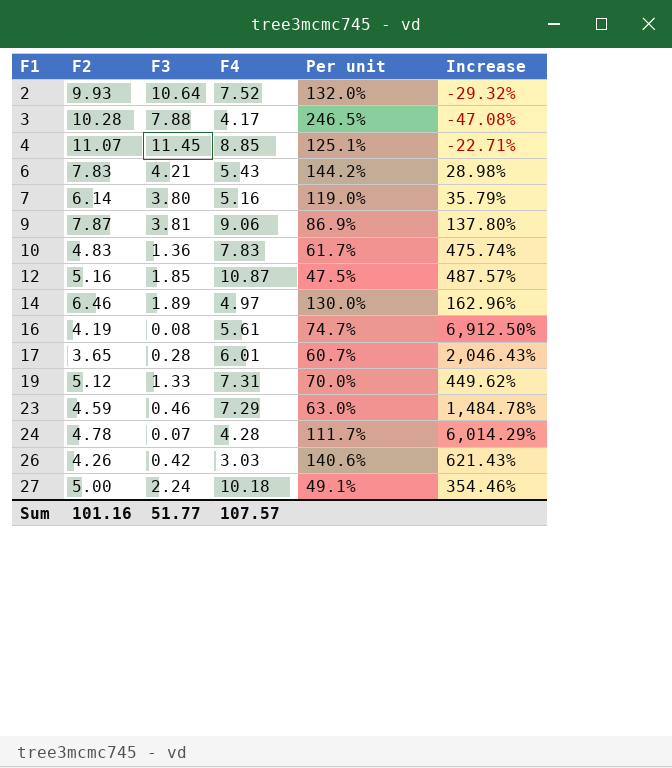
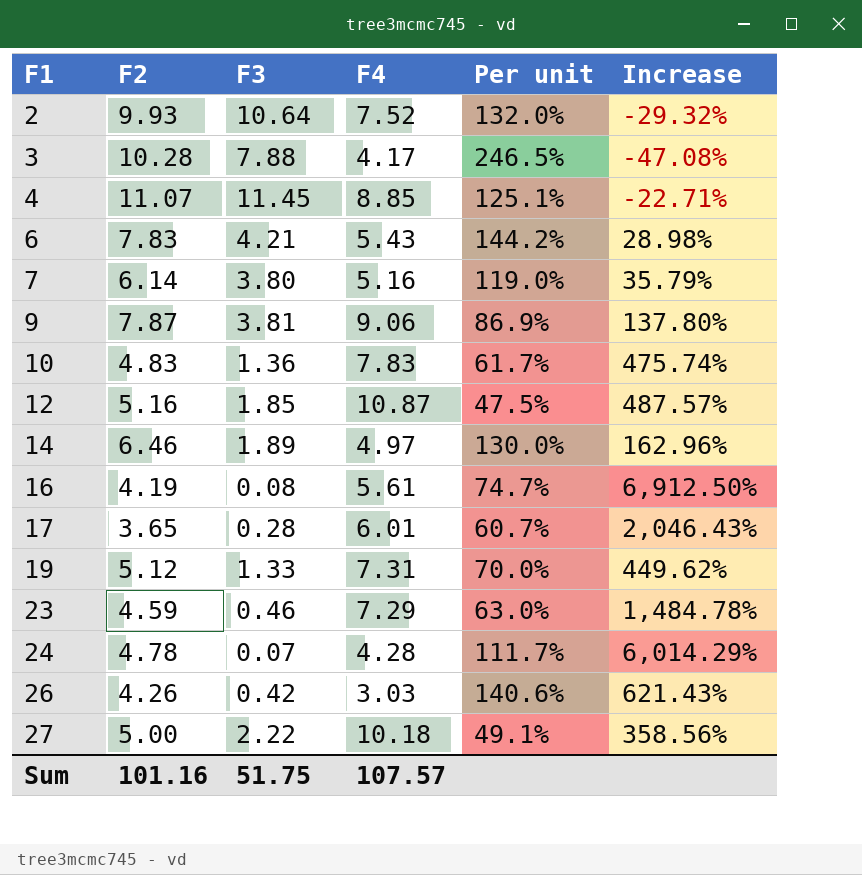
27 | F3: 2.24 -> 2.22
27 | Increase: 354.46% -> 358.56%
Sum | F3: 51.77 -> 51.75

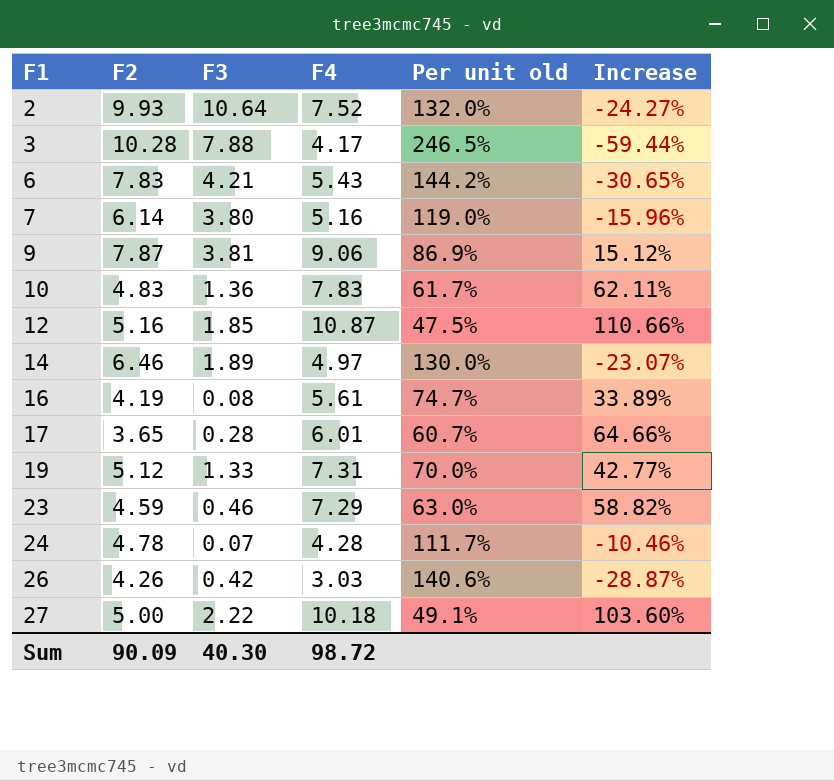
column name: Per unit -> Per unit old
column Increase | formula: ([F4] - [F3]) / [F3] -> ([F4] - [F2]) / [F2]
row 4: 11.07 | 11.45 | 8.85 | 125.1% | -22.71% -> none
Sum | F2: 101.16 -> 90.09
Sum | F3: 51.75 -> 40.30
Sum | F4: 107.57 -> 98.72

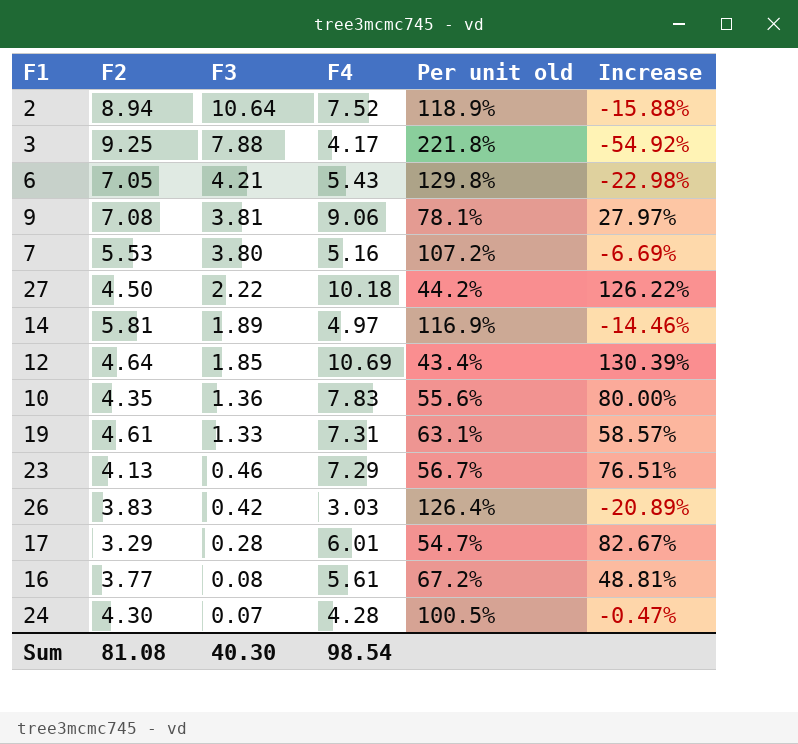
row order: F1 ascending -> F3 descending
2 | F2: 9.93 -> 8.94
2 | Per unit old: 132.0% -> 118.9%
2 | Increase: -24.27% -> -15.88%
3 | F2: 10.28 -> 9.25
3 | Per unit old: 246.5% -> 221.8%
3 | Increase: -59.44% -> -54.92%
6 | F2: 7.83 -> 7.05
6 | Per unit old: 144.2% -> 129.8%
6 | Increase: -30.65% -> -22.98%
9 | F2: 7.87 -> 7.08
9 | Per unit old: 86.9% -> 78.1%
9 | Increase: 15.12% -> 27.97%
7 | F2: 6.14 -> 5.53
7 | Per unit old: 119.0% -> 107.2%
7 | Increase: -15.96% -> -6.69%
27 | F2: 5.00 -> 4.50
27 | Per unit old: 49.1% -> 44.2%
27 | Increase: 103.60% -> 126.22%
14 | F2: 6.46 -> 5.81
14 | Per unit old: 130.0% -> 116.9%
14 | Increase: -23.07% -> -14.46%
12 | F2: 5.16 -> 4.64
12 | F4: 10.87 -> 10.69
12 | Per unit old: 47.5% -> 43.4%
12 | Increase: 110.66% -> 130.39%
10 | F2: 4.83 -> 4.35
10 | Per unit old: 61.7% -> 55.6%
10 | Increase: 62.11% -> 80.00%
19 | F2: 5.12 -> 4.61
19 | Per unit old: 70.0% -> 63.1%
19 | Increase: 42.77% -> 58.57%
23 | F2: 4.59 -> 4.13
23 | Per unit old: 63.0% -> 56.7%
23 | Increase: 58.82% -> 76.51%
26 | F2: 4.26 -> 3.83
26 | Per unit old: 140.6% -> 126.4%
26 | Increase: -28.87% -> -20.89%
17 | F2: 3.65 -> 3.29
17 | Per unit old: 60.7% -> 54.7%
17 | Increase: 64.66% -> 82.67%
16 | F2: 4.19 -> 3.77
16 | Per unit old: 74.7% -> 67.2%
16 | Increase: 33.89% -> 48.81%
24 | F2: 4.78 -> 4.30
24 | Per unit old: 111.7% -> 100.5%
24 | Increase: -10.46% -> -0.47%
Sum | F2: 90.09 -> 81.08
Sum | F4: 98.72 -> 98.54

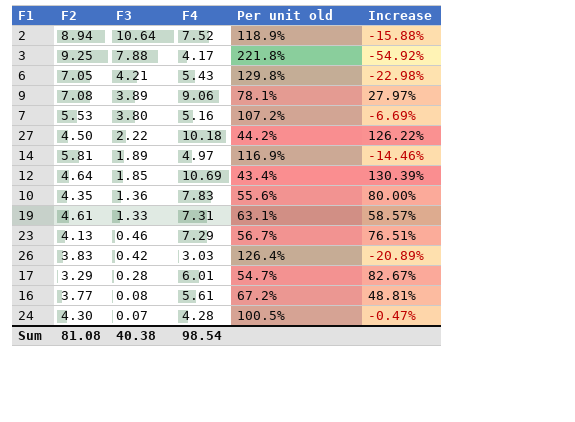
9 | F3: 3.81 -> 3.89
Sum | F3: 40.30 -> 40.38

